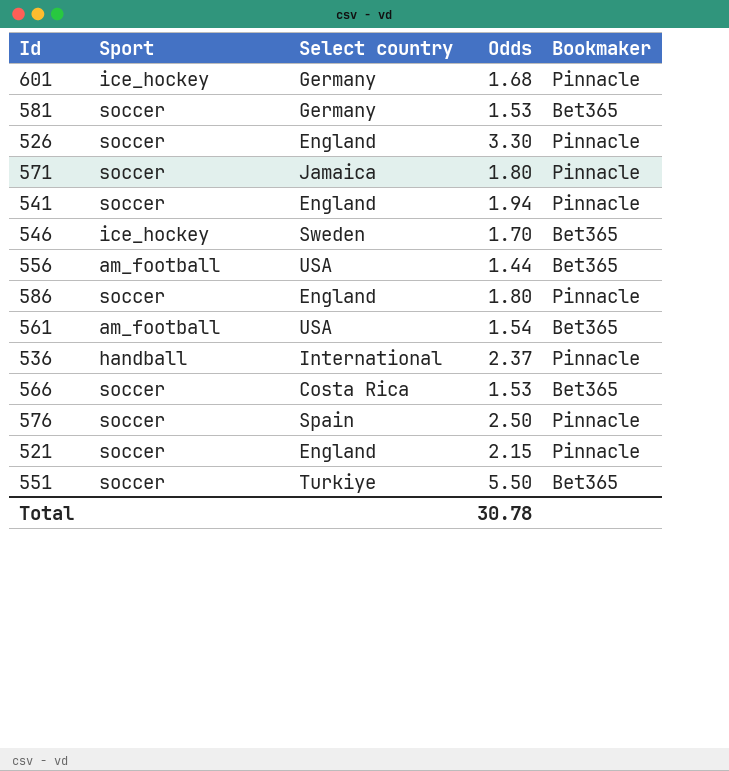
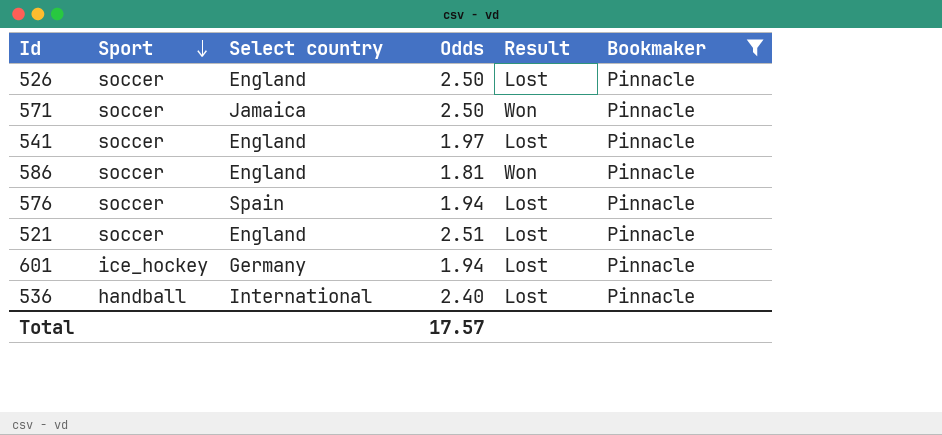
filter: none -> Bookmaker = Pinnacle
row order: none -> Sport descending
column Result | position: none -> 5
526 | Odds: 3.30 -> 2.50
571 | Odds: 1.80 -> 2.50
541 | Odds: 1.94 -> 1.97
586 | Odds: 1.80 -> 1.81
576 | Odds: 2.50 -> 1.94
521 | Odds: 2.15 -> 2.51
601 | Odds: 1.68 -> 1.94
536 | Odds: 2.37 -> 2.40
Total | Odds: 30.78 -> 17.57

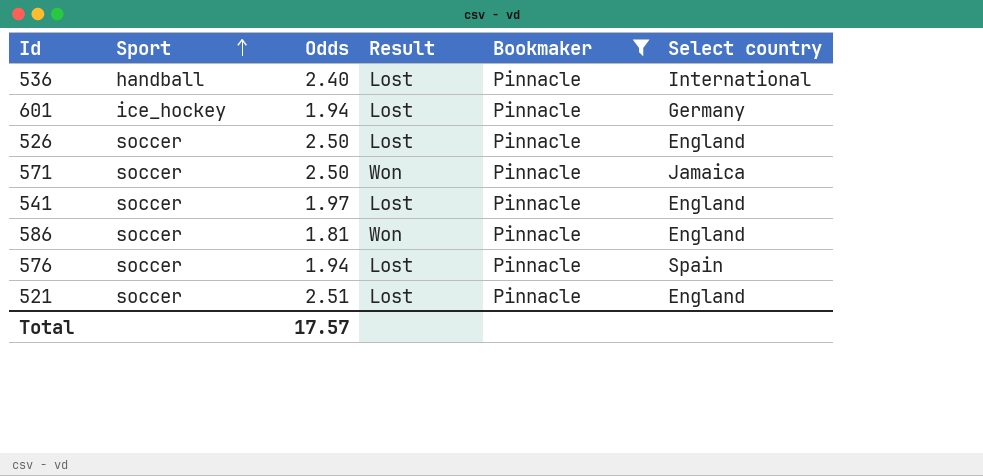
row order: Sport descending -> Sport ascending
column Select country | position: 3 -> 6

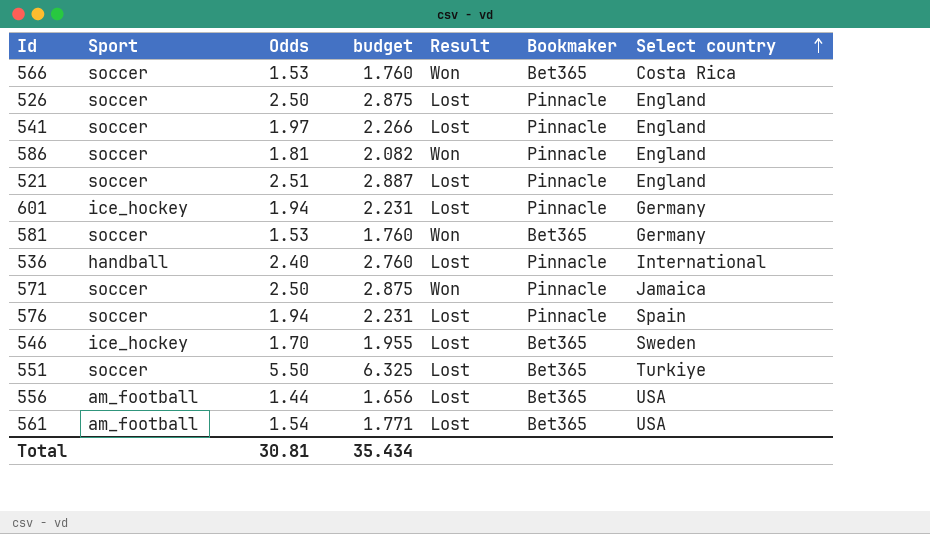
filter: Bookmaker = Pinnacle -> none
row order: Sport ascending -> Select country ascending
column budget | formula: none -> [Odds] * 1.15
Total | Odds: 17.57 -> 30.81

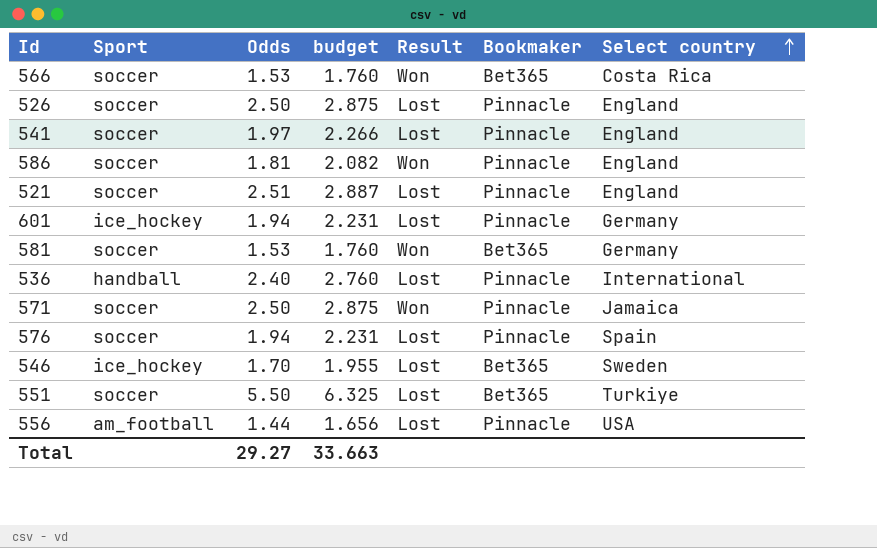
row 561: am_football | 1.54 | 1.771 | Lost | Bet365 | USA -> none
556 | Bookmaker: Bet365 -> Pinnacle
Total | Odds: 30.81 -> 29.27
Total | budget: 35.434 -> 33.663

